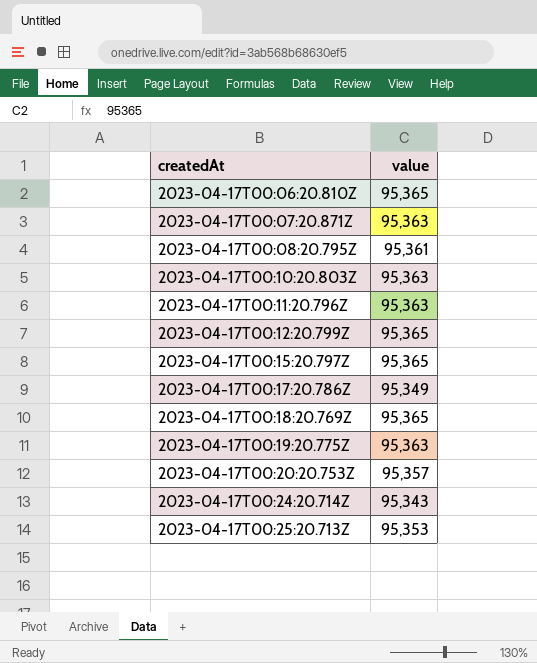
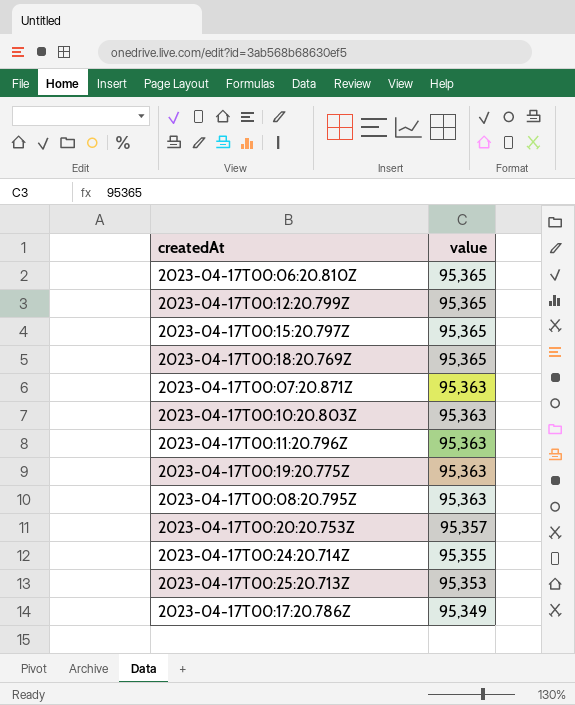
row order: createdAt ascending -> value descending
2023-04-17T00:08:20.795Z | value: 95,361 -> 95,363
2023-04-17T00:24:20.714Z | value: 95,343 -> 95,355

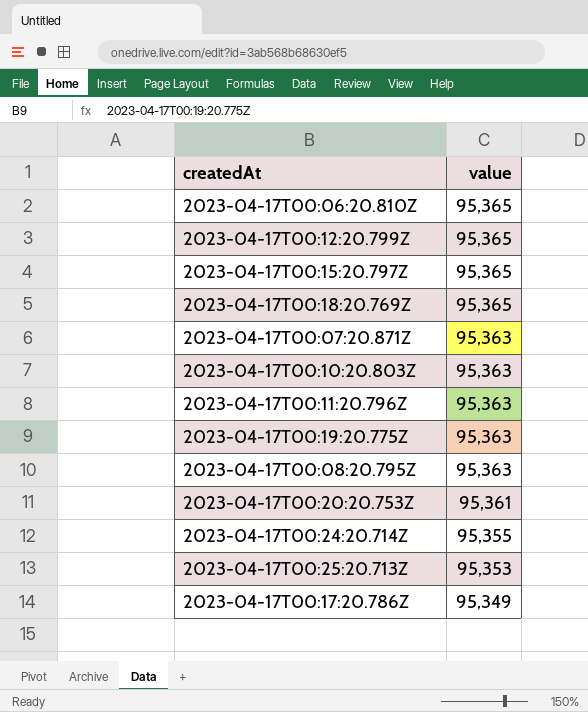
2023-04-17T00:20:20.753Z | value: 95,357 -> 95,361

